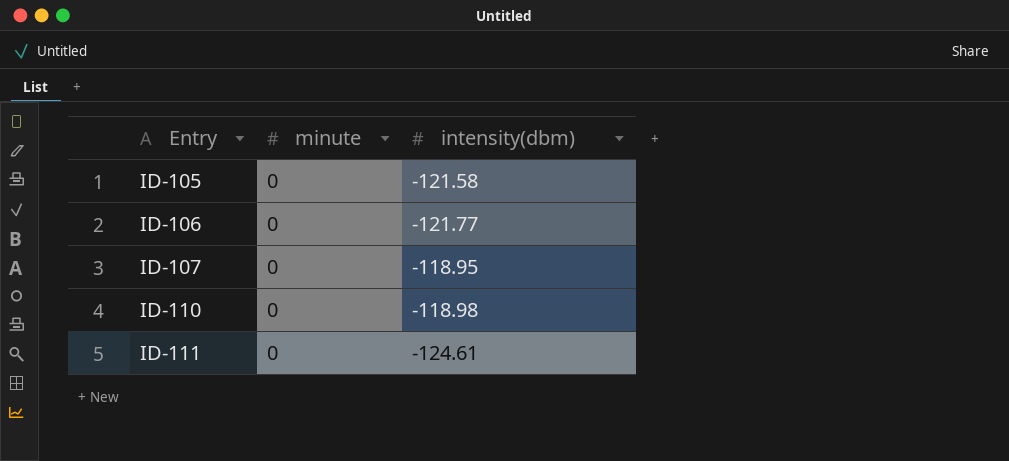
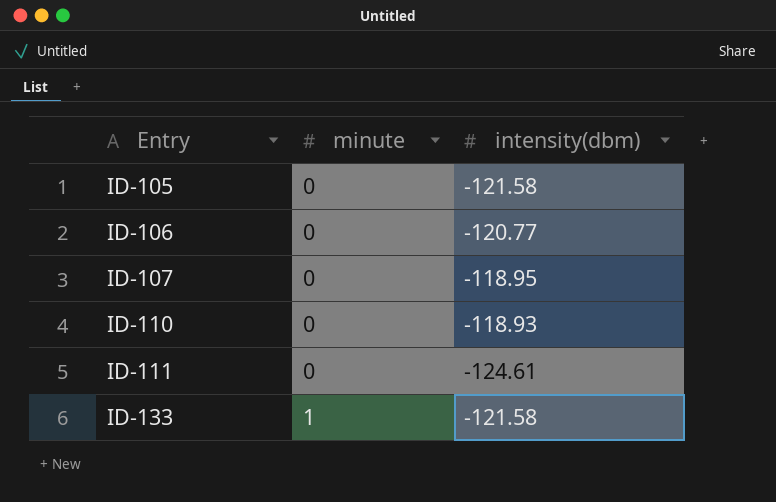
ID-106 | intensity(dbm): -121.77 -> -120.77
ID-110 | intensity(dbm): -118.98 -> -118.93
row ID-133: none -> 1 | -121.58

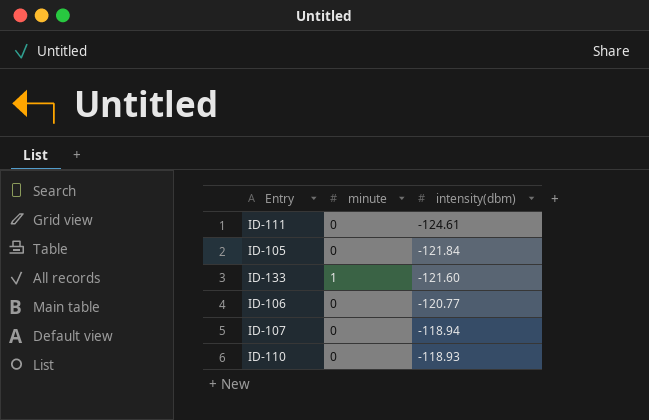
row order: Entry ascending -> intensity(dbm) ascending
ID-105 | intensity(dbm): -121.58 -> -121.84
ID-133 | intensity(dbm): -121.58 -> -121.60
ID-107 | intensity(dbm): -118.95 -> -118.94

